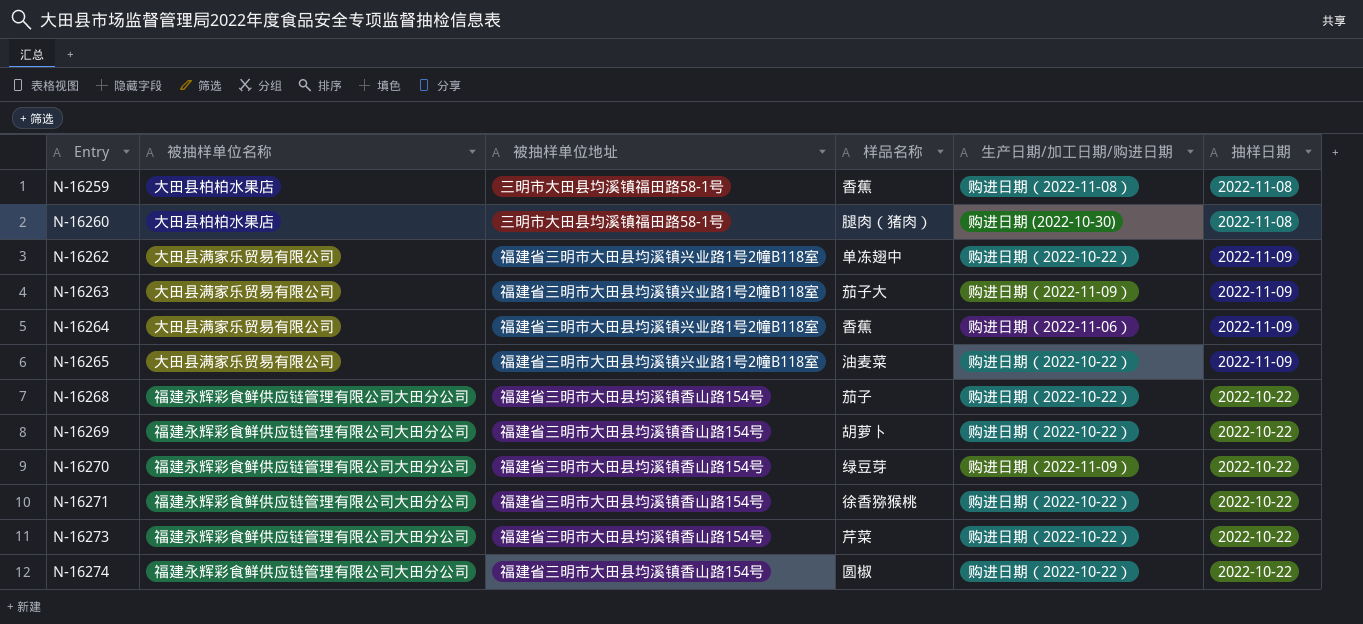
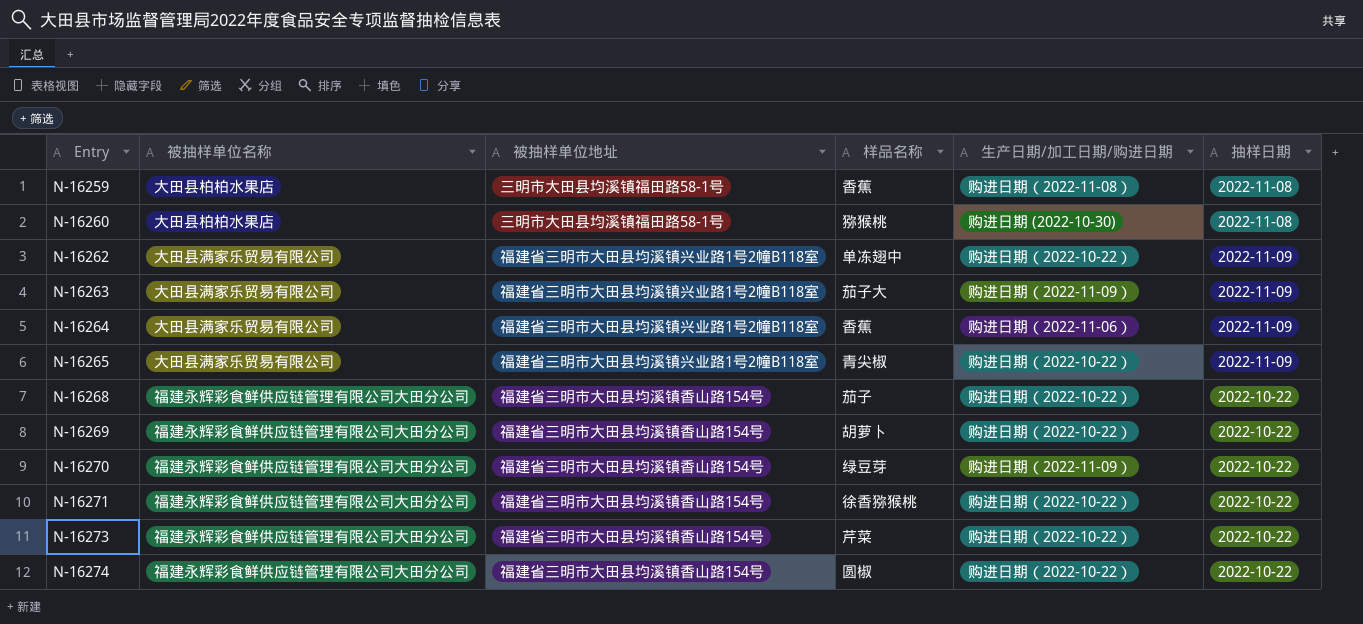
N-16260 | 样品名称: 腿肉（猪肉） -> 猕猴桃
N-16265 | 样品名称: 油麦菜 -> 青尖椒

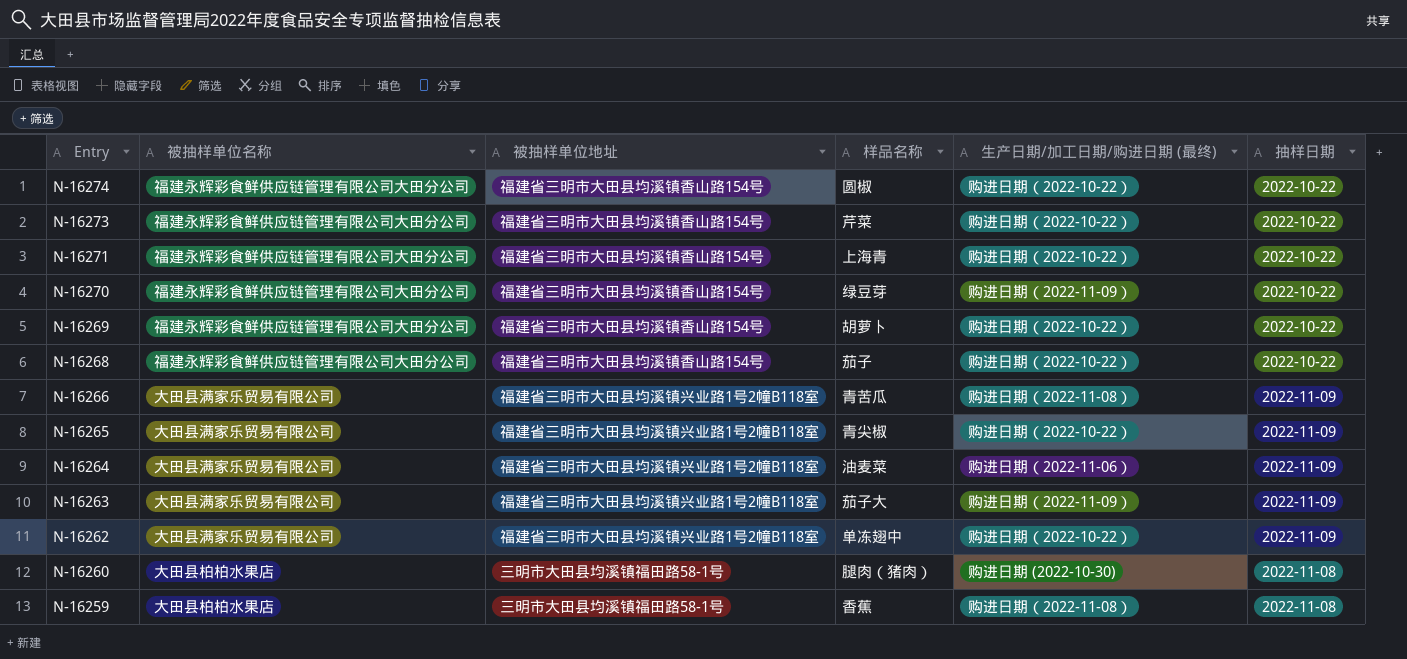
row order: Entry ascending -> Entry descending
column name: 生产日期/加工日期/购进日期 -> 生产日期/加工日期/购进日期 (最终)
N-16271 | 样品名称: 徐香猕猴桃 -> 上海青
row N-16266: none -> 大田县满家乐贸易有限公司 | 福建省三明市大田县均溪镇兴业路1号2幢B118室 | 青苦瓜 | 购进日期（2022-11-08） | 2022-11-09
N-16264 | 样品名称: 香蕉 -> 油麦菜
N-16260 | 样品名称: 猕猴桃 -> 腿肉（猪肉）

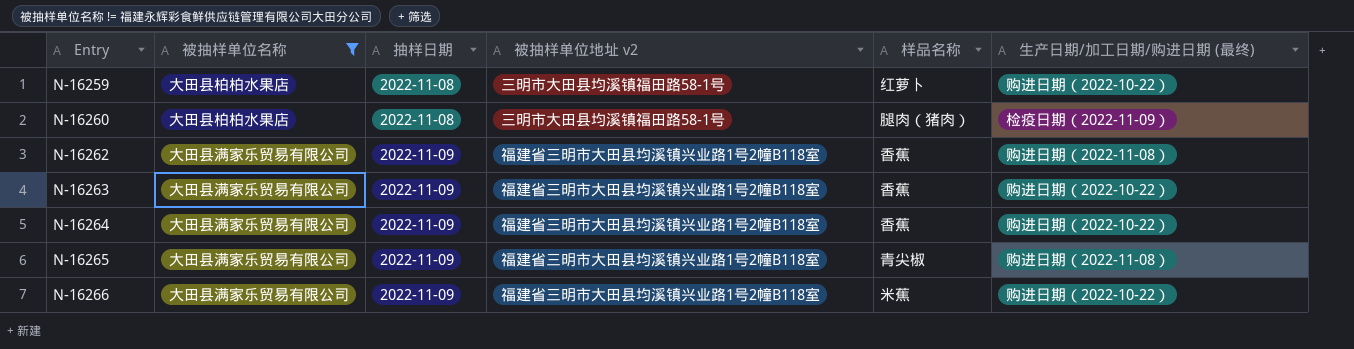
filter: none -> 被抽样单位名称 != 福建永辉彩食鲜供应链管理有限公司大田分公司
row order: Entry descending -> Entry ascending
column 抽样日期 | position: 6 -> 3
column name: 被抽样单位地址 -> 被抽样单位地址 v2
N-16259 | 样品名称: 香蕉 -> 红萝卜
N-16259 | 生产日期/加工日期/购进日期 (最终): 购进日期（2022-11-08） -> 购进日期（2022-10-22）
N-16260 | 生产日期/加工日期/购进日期 (最终): 购进日期 (2022-10-30) -> 检疫日期（2022-11-09）
N-16262 | 样品名称: 单冻翅中 -> 香蕉
N-16262 | 生产日期/加工日期/购进日期 (最终): 购进日期（2022-10-22） -> 购进日期（2022-11-08）
N-16263 | 样品名称: 茄子大 -> 香蕉
N-16263 | 生产日期/加工日期/购进日期 (最终): 购进日期（2022-11-09） -> 购进日期（2022-10-22）
N-16264 | 样品名称: 油麦菜 -> 香蕉
N-16264 | 生产日期/加工日期/购进日期 (最终): 购进日期（2022-11-06） -> 购进日期（2022-10-22）
N-16265 | 生产日期/加工日期/购进日期 (最终): 购进日期（2022-10-22） -> 购进日期（2022-11-08）
N-16266 | 样品名称: 青苦瓜 -> 米蕉
N-16266 | 生产日期/加工日期/购进日期 (最终): 购进日期（2022-11-08） -> 购进日期（2022-10-22）

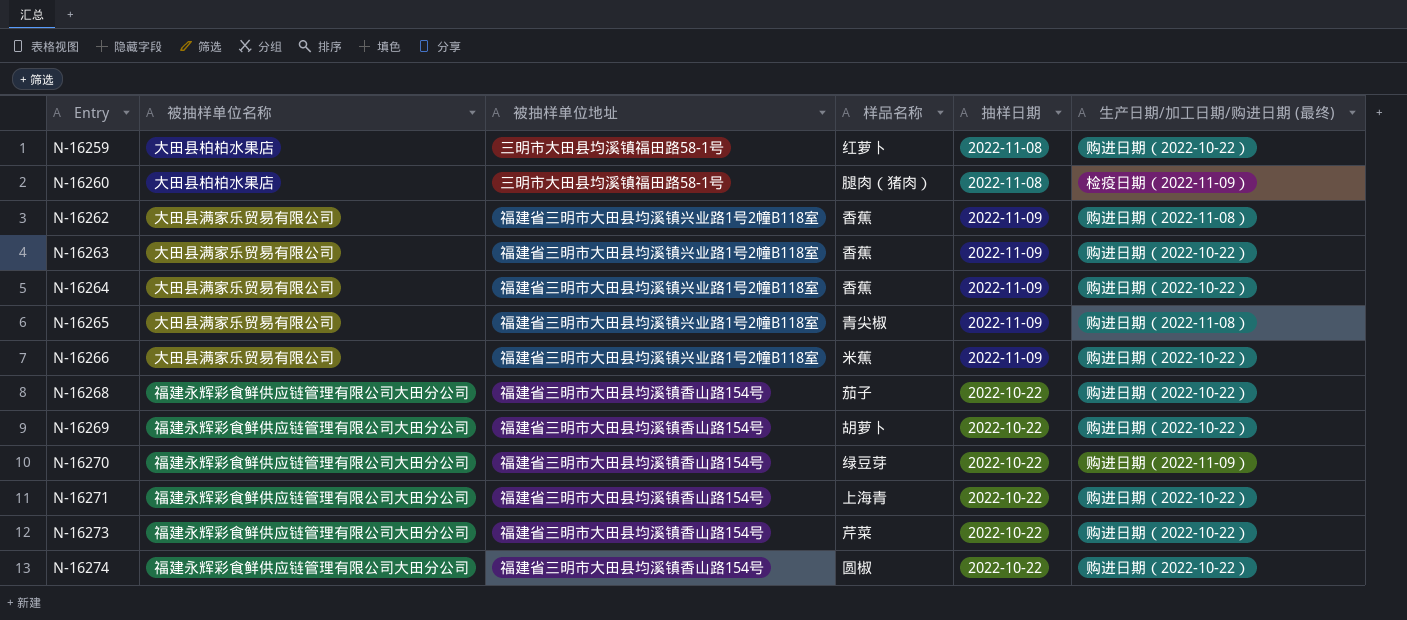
filter: 被抽样单位名称 != 福建永辉彩食鲜供应链管理有限公司大田分公司 -> none
column name: 被抽样单位地址 v2 -> 被抽样单位地址
column 抽样日期 | position: 3 -> 5

